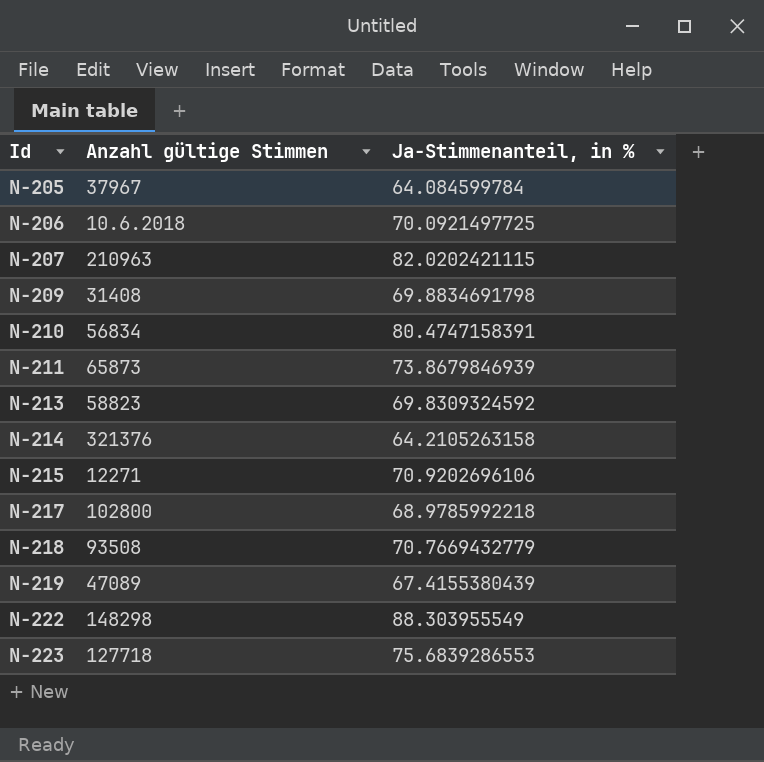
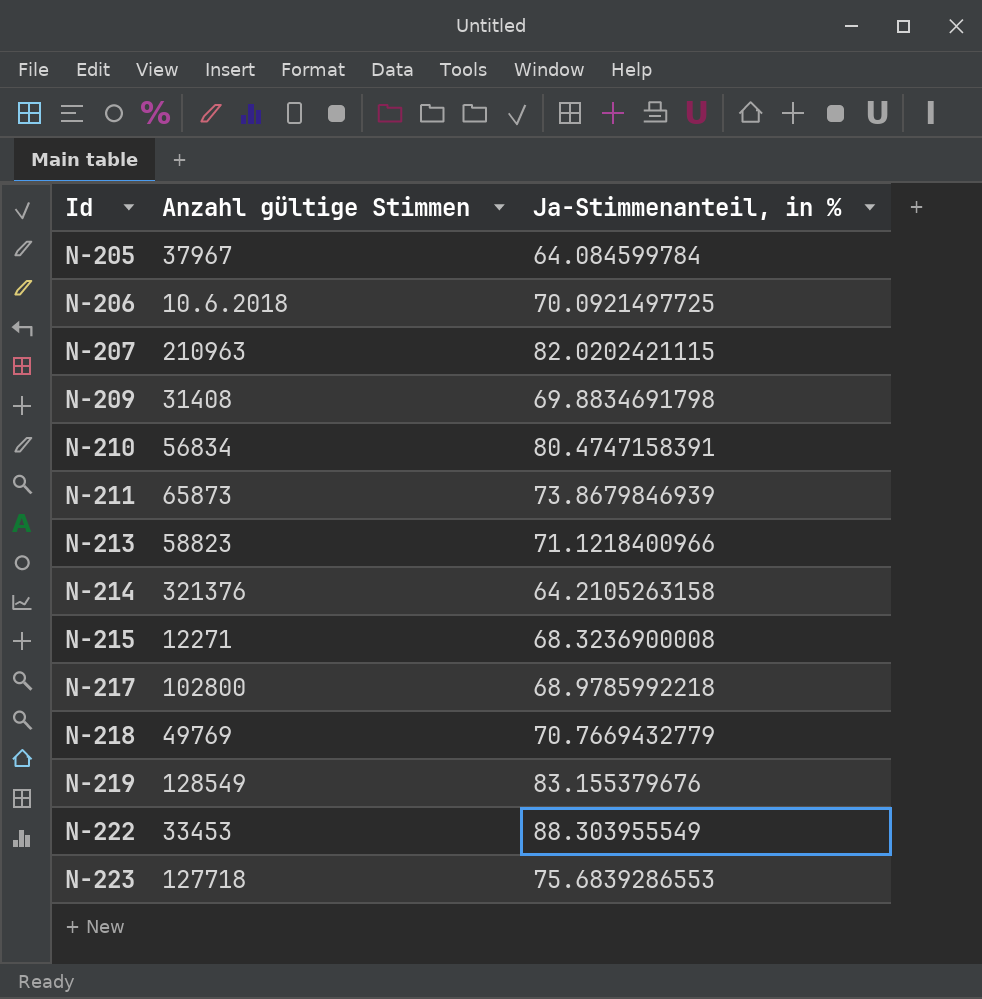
N-213 | Ja-Stimmenanteil, in %: 69.8309324592 -> 71.1218400966
N-215 | Ja-Stimmenanteil, in %: 70.9202696106 -> 68.3236900008
N-218 | Anzahl gültige Stimmen: 93508 -> 49769
N-219 | Anzahl gültige Stimmen: 47089 -> 128549
N-219 | Ja-Stimmenanteil, in %: 67.4155380439 -> 83.155379676
N-222 | Anzahl gültige Stimmen: 148298 -> 33453

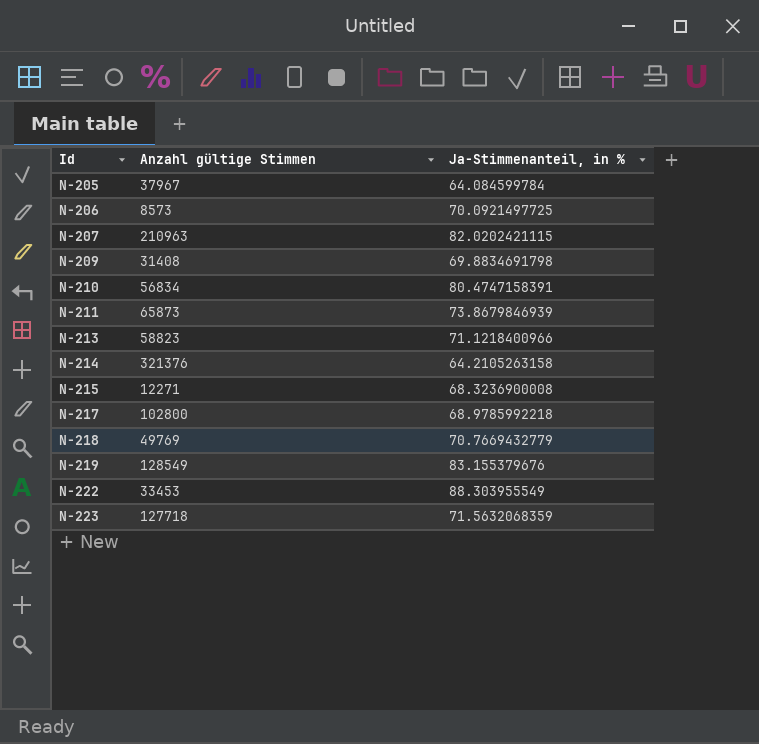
N-206 | Anzahl gültige Stimmen: 10.6.2018 -> 8573
N-223 | Ja-Stimmenanteil, in %: 75.6839286553 -> 71.5632068359

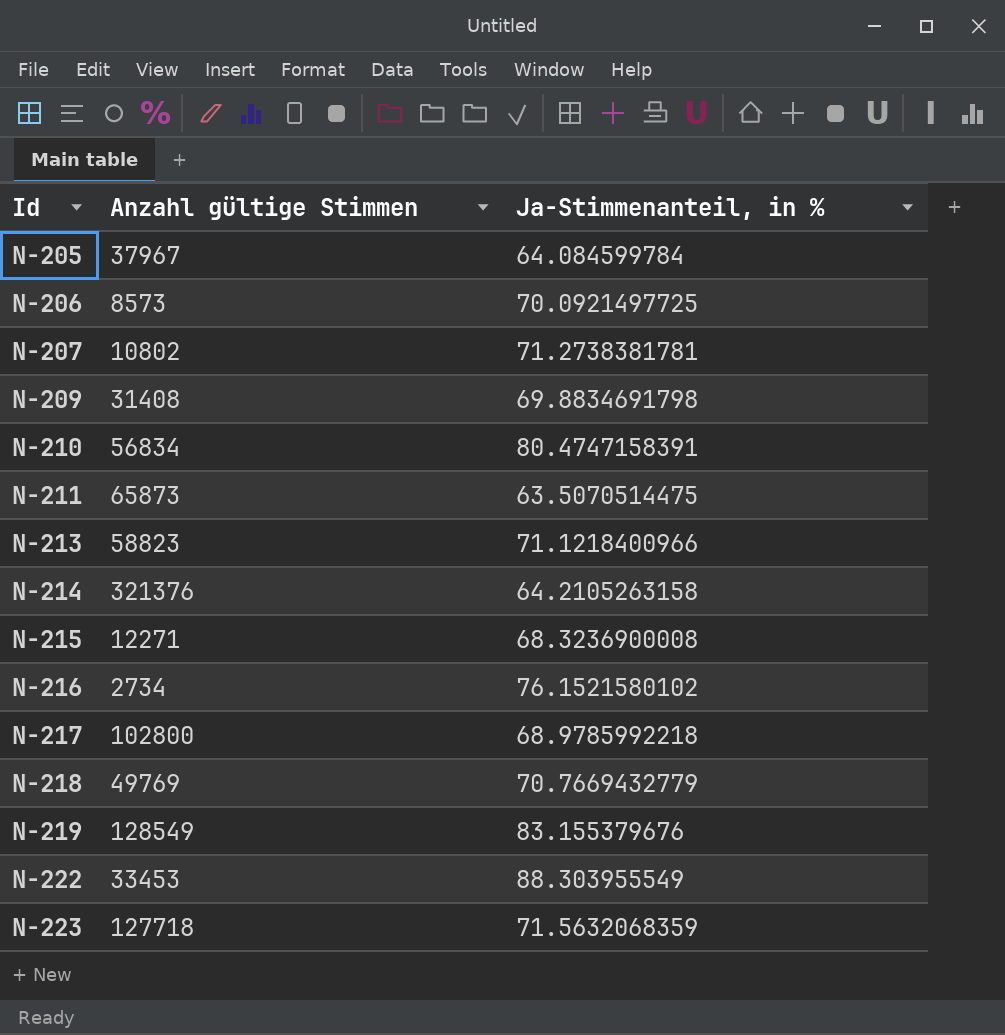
N-207 | Anzahl gültige Stimmen: 210963 -> 10802
N-207 | Ja-Stimmenanteil, in %: 82.0202421115 -> 71.2738381781
N-211 | Ja-Stimmenanteil, in %: 73.8679846939 -> 63.5070514475
row N-216: none -> 2734 | 76.1521580102

